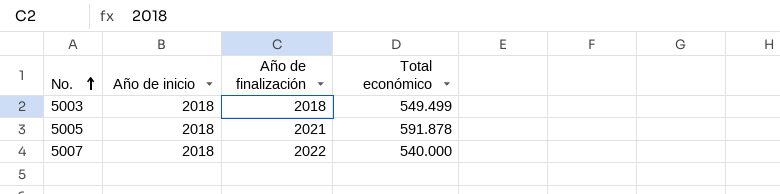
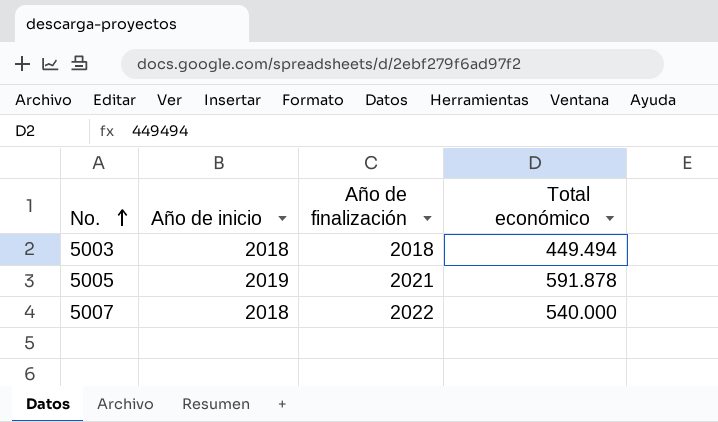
5003 | Total económico: 549.499 -> 449.494
5005 | Año de inicio: 2018 -> 2019

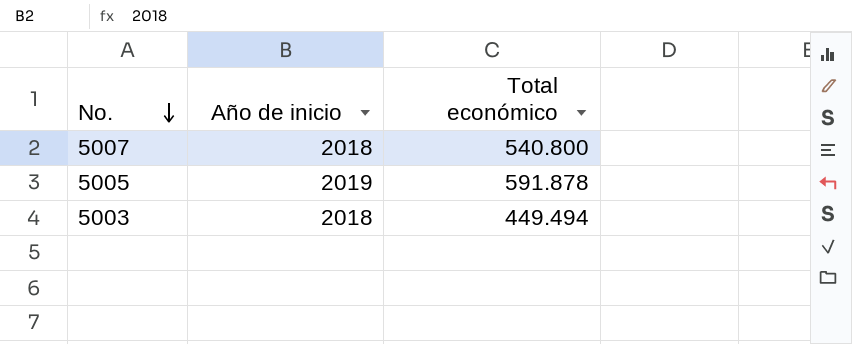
row order: No. ascending -> No. descending
column Año de finalización | position: 3 -> none
5007 | Total económico: 540.000 -> 540.800

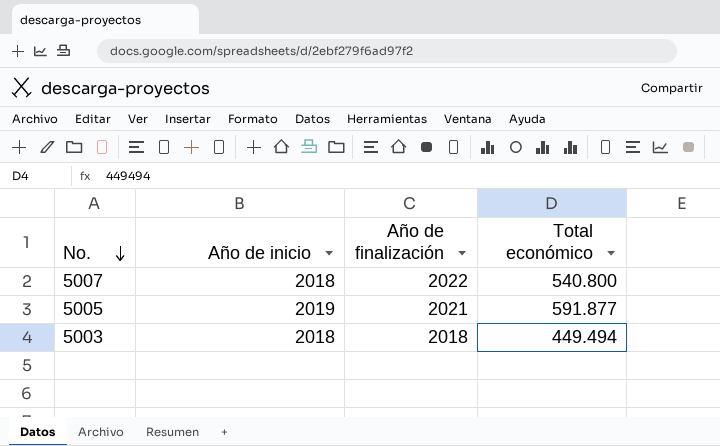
column Año de finalización | position: none -> 3
5005 | Total económico: 591.878 -> 591.877

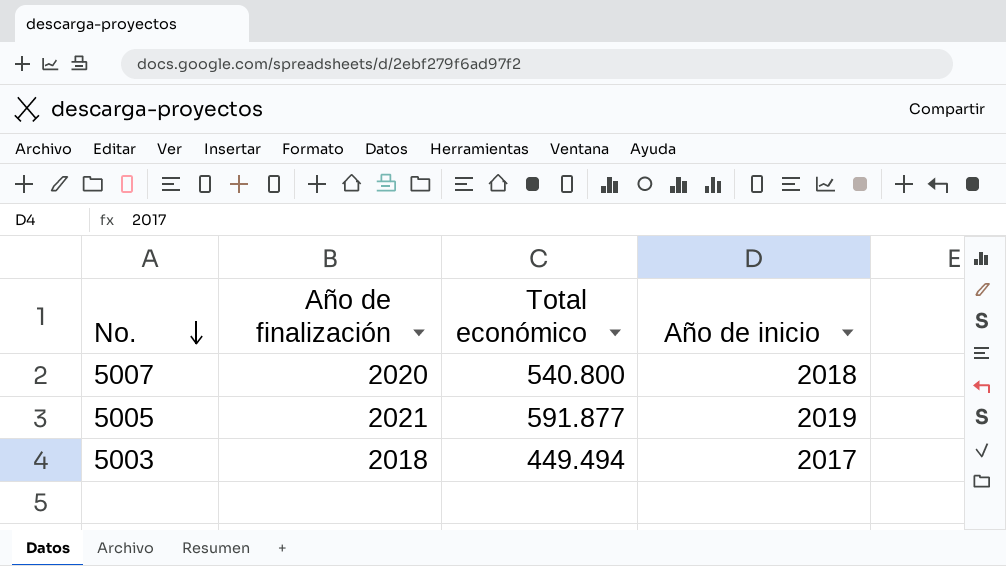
column Año de inicio | position: 2 -> 4
5007 | Año de finalización: 2022 -> 2020
5003 | Año de inicio: 2018 -> 2017

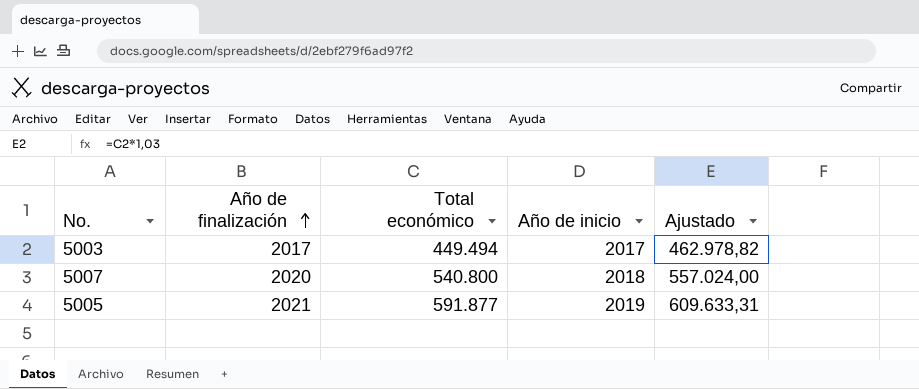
row order: No. descending -> Año de finalización ascending
column Ajustado | formula: none -> [Total económico] * 1,03
5003 | Año de finalización: 2018 -> 2017

